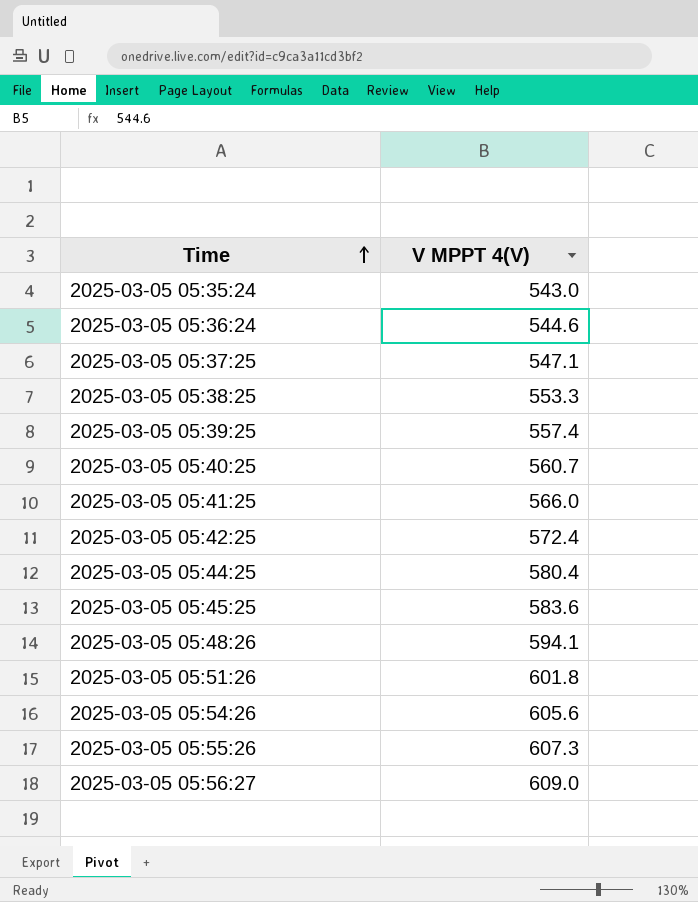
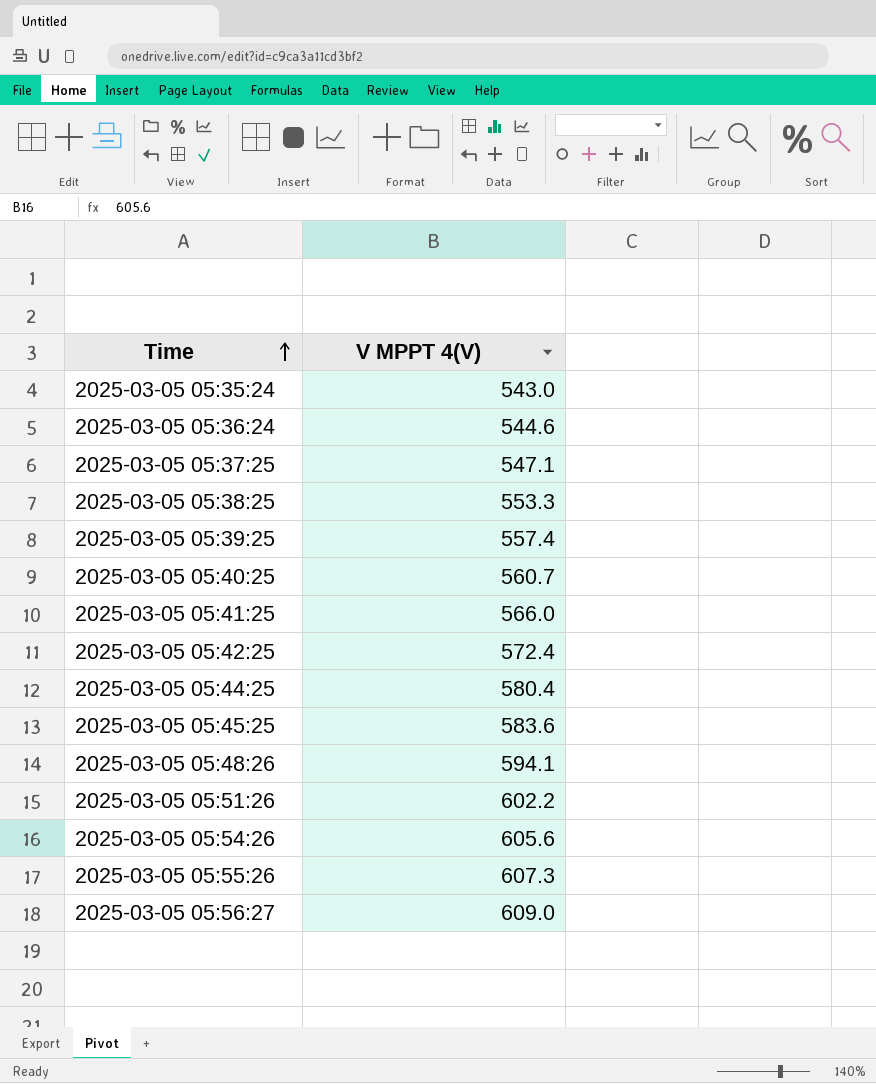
2025-03-05 05:51:26 | V MPPT 4(V): 601.8 -> 602.2

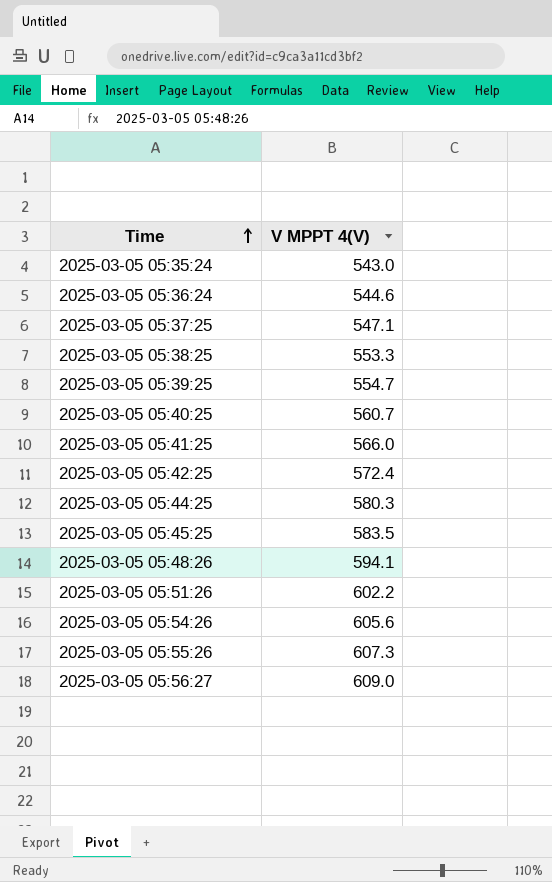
2025-03-05 05:39:25 | V MPPT 4(V): 557.4 -> 554.7
2025-03-05 05:44:25 | V MPPT 4(V): 580.4 -> 580.3
2025-03-05 05:45:25 | V MPPT 4(V): 583.6 -> 583.5

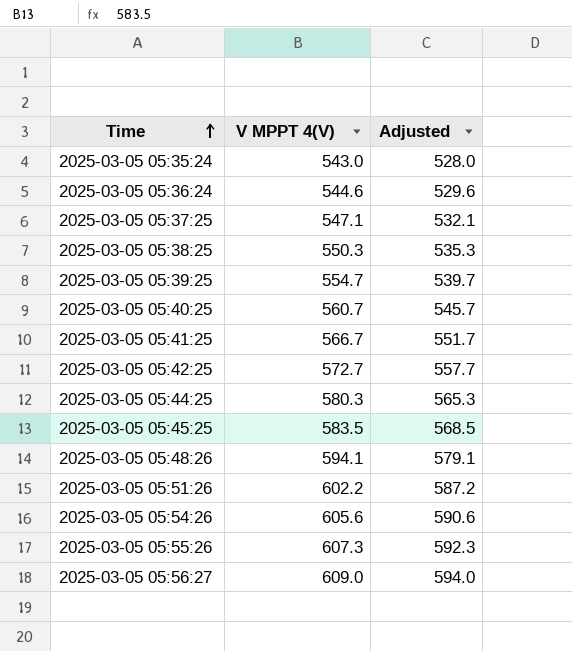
column Adjusted | formula: none -> [V MPPT 4(V)] - 15
2025-03-05 05:38:25 | V MPPT 4(V): 553.3 -> 550.3
2025-03-05 05:41:25 | V MPPT 4(V): 566.0 -> 566.7
2025-03-05 05:42:25 | V MPPT 4(V): 572.4 -> 572.7

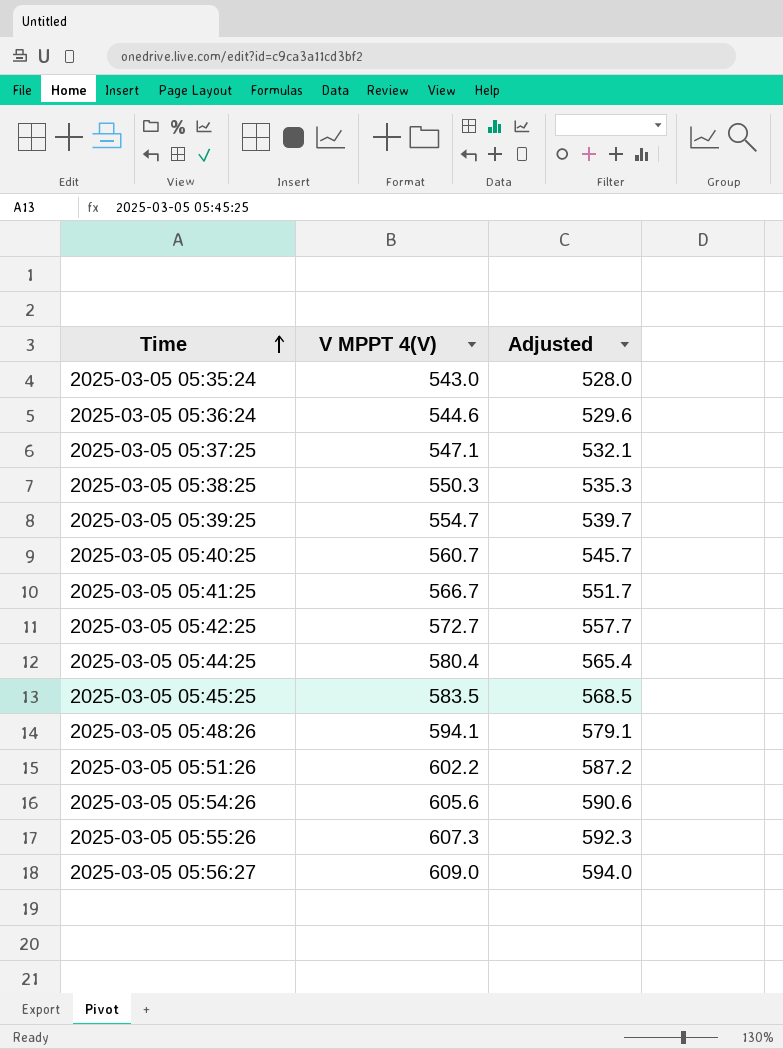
2025-03-05 05:44:25 | V MPPT 4(V): 580.3 -> 580.4
2025-03-05 05:44:25 | Adjusted: 565.3 -> 565.4

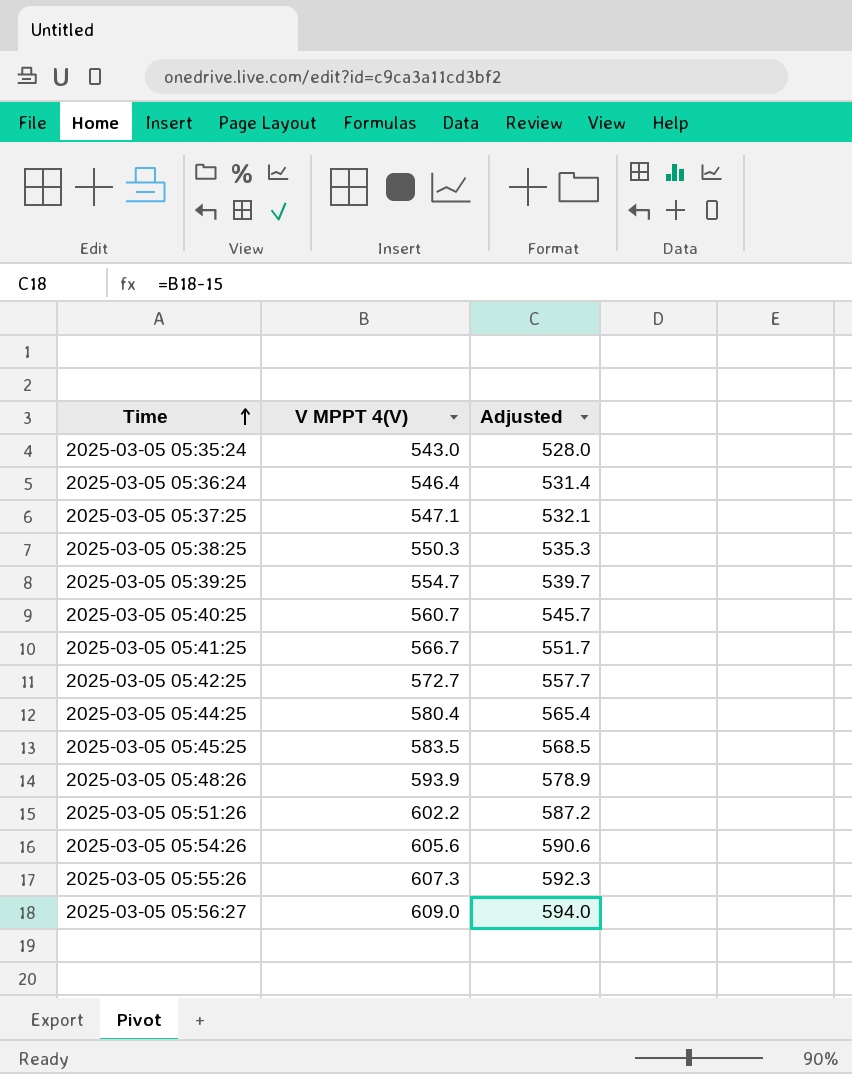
2025-03-05 05:36:24 | V MPPT 4(V): 544.6 -> 546.4
2025-03-05 05:36:24 | Adjusted: 529.6 -> 531.4
2025-03-05 05:48:26 | V MPPT 4(V): 594.1 -> 593.9
2025-03-05 05:48:26 | Adjusted: 579.1 -> 578.9

